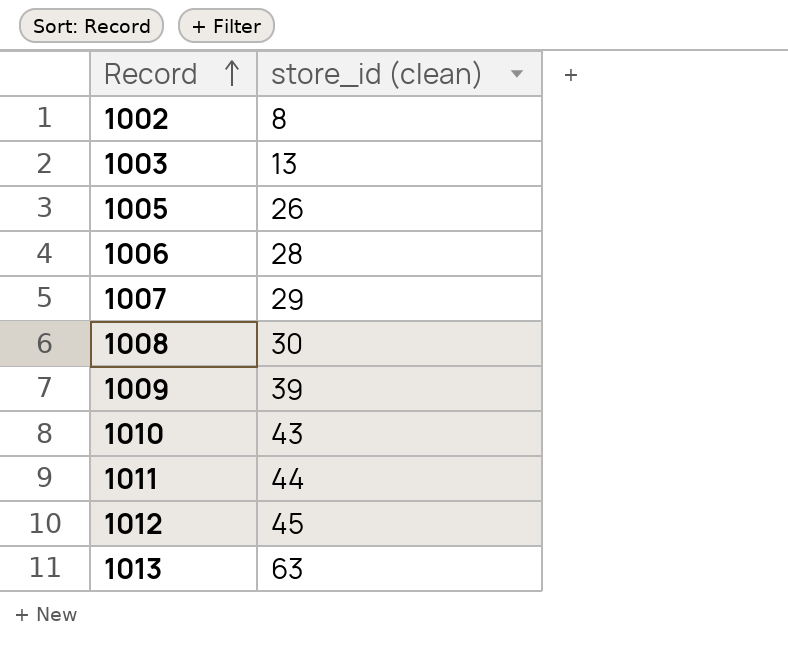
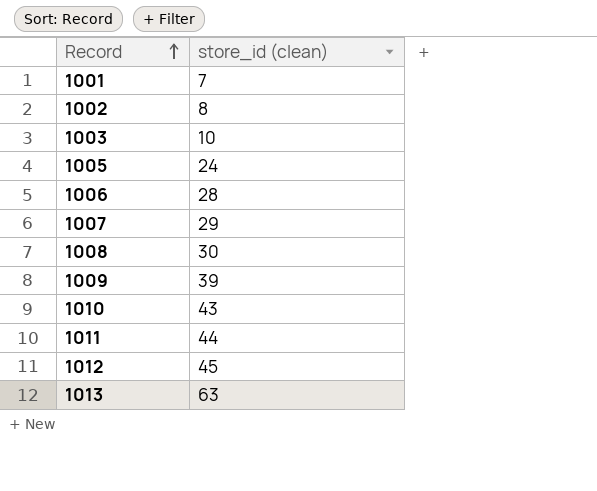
row 1001: none -> 7
1003 | store_id (clean): 13 -> 10
1005 | store_id (clean): 26 -> 24

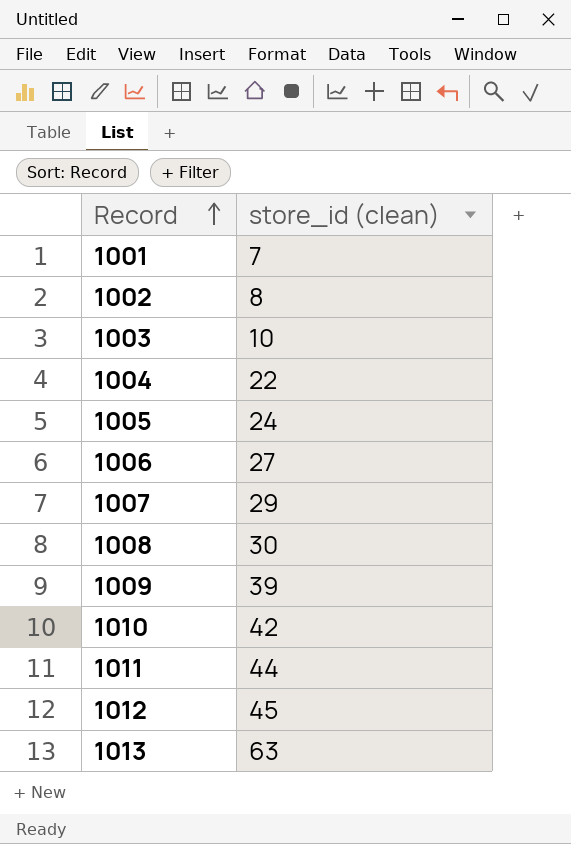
row 1004: none -> 22
1006 | store_id (clean): 28 -> 27
1010 | store_id (clean): 43 -> 42

